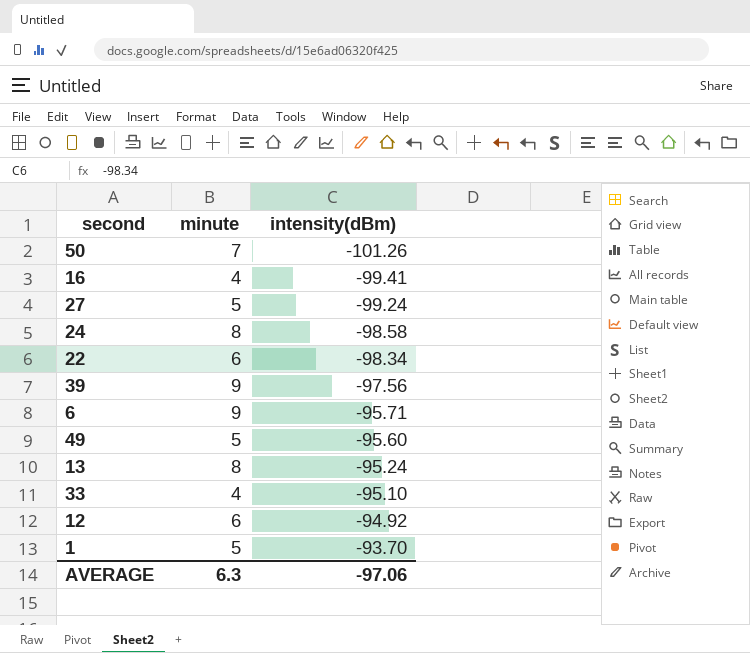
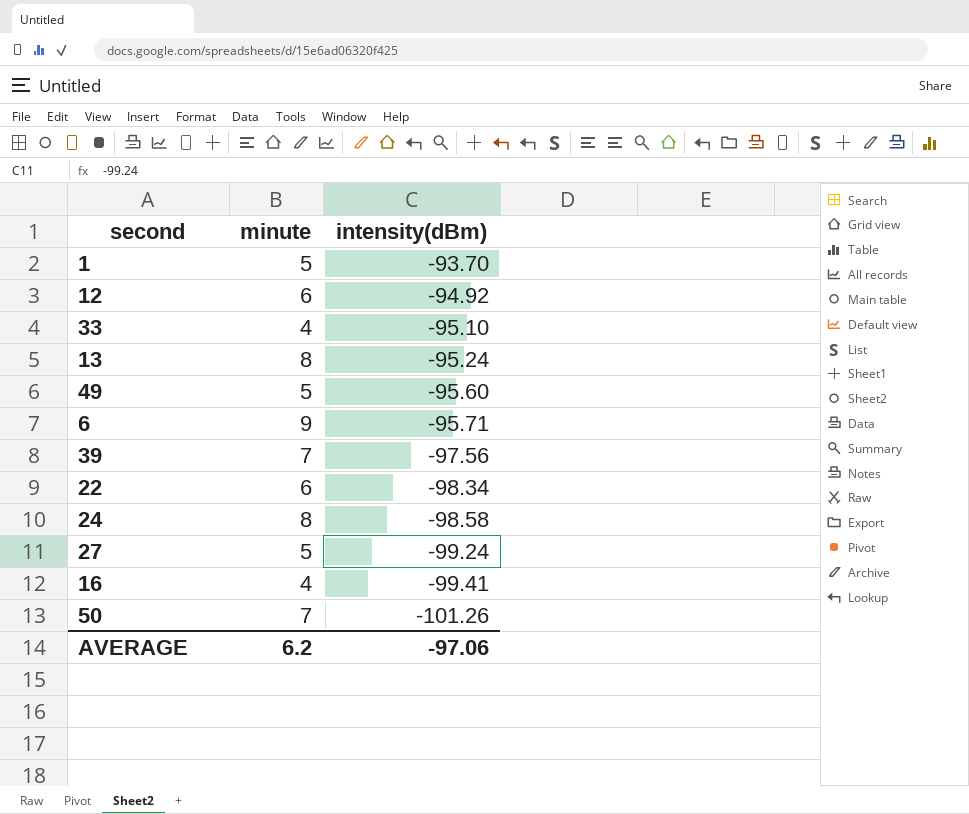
row order: intensity(dBm) ascending -> intensity(dBm) descending
39 | minute: 9 -> 7
AVERAGE | minute: 6.3 -> 6.2

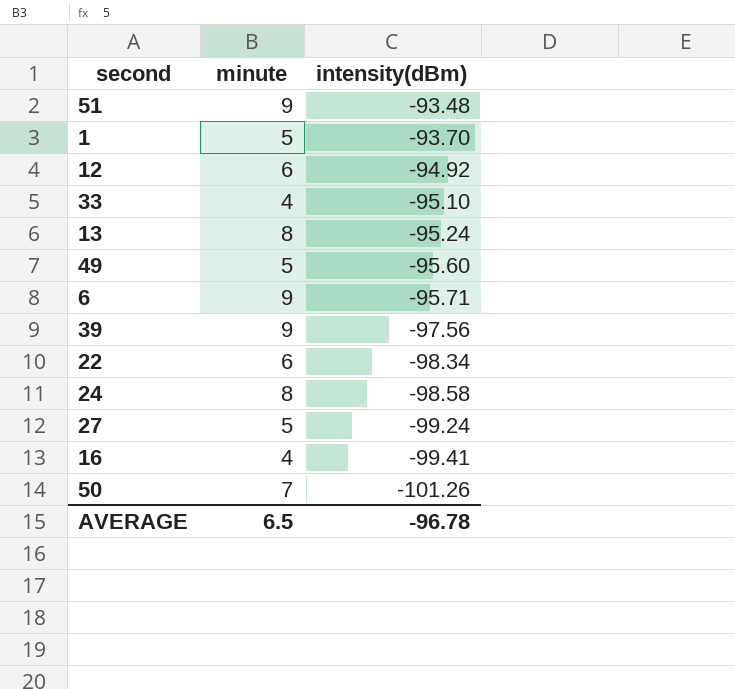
row 51: none -> 9 | -93.48
39 | minute: 7 -> 9
AVERAGE | minute: 6.2 -> 6.5
AVERAGE | intensity(dBm): -97.06 -> -96.78

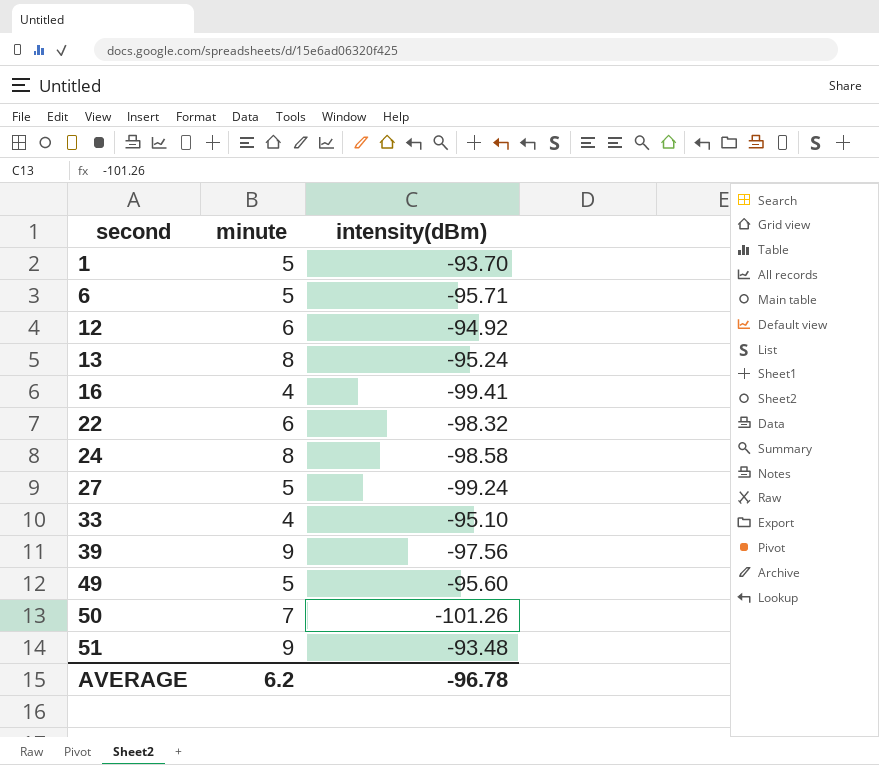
row order: intensity(dBm) descending -> second ascending
6 | minute: 9 -> 5
22 | intensity(dBm): -98.34 -> -98.32
AVERAGE | minute: 6.5 -> 6.2

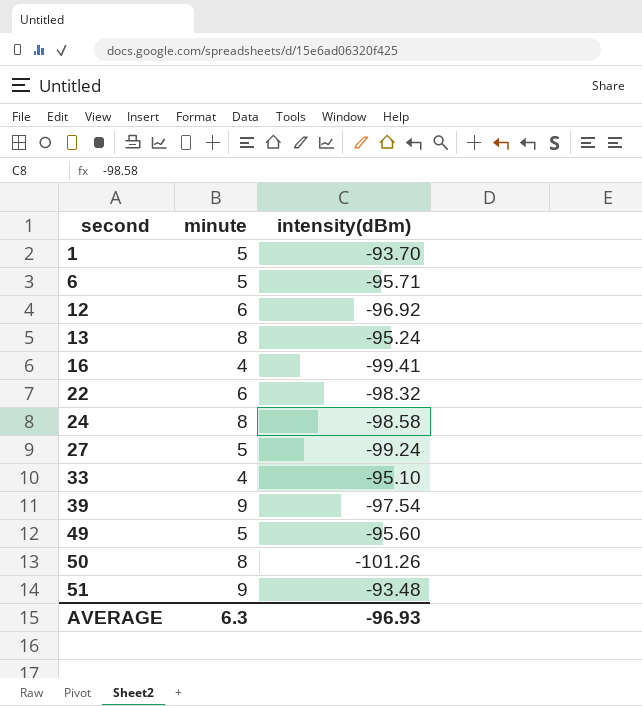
12 | intensity(dBm): -94.92 -> -96.92
39 | intensity(dBm): -97.56 -> -97.54
50 | minute: 7 -> 8
AVERAGE | minute: 6.2 -> 6.3
AVERAGE | intensity(dBm): -96.78 -> -96.93

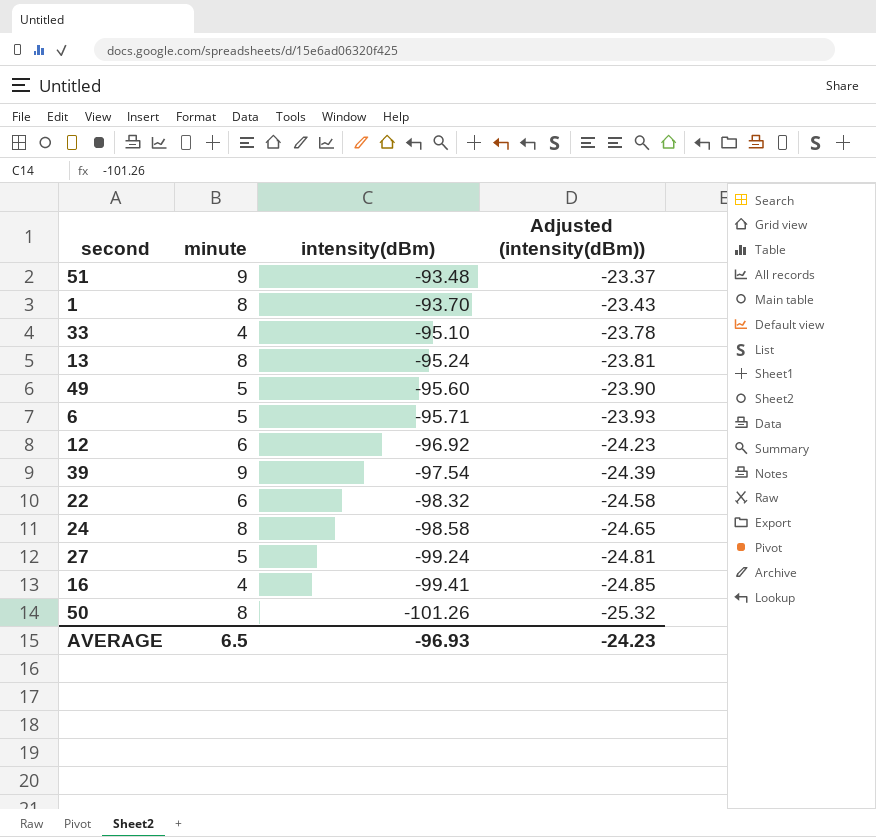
row order: second ascending -> intensity(dBm) descending
column Adjusted (intensity(dBm)) | formula: none -> [intensity(dBm)] * 0.25
1 | minute: 5 -> 8
AVERAGE | minute: 6.3 -> 6.5

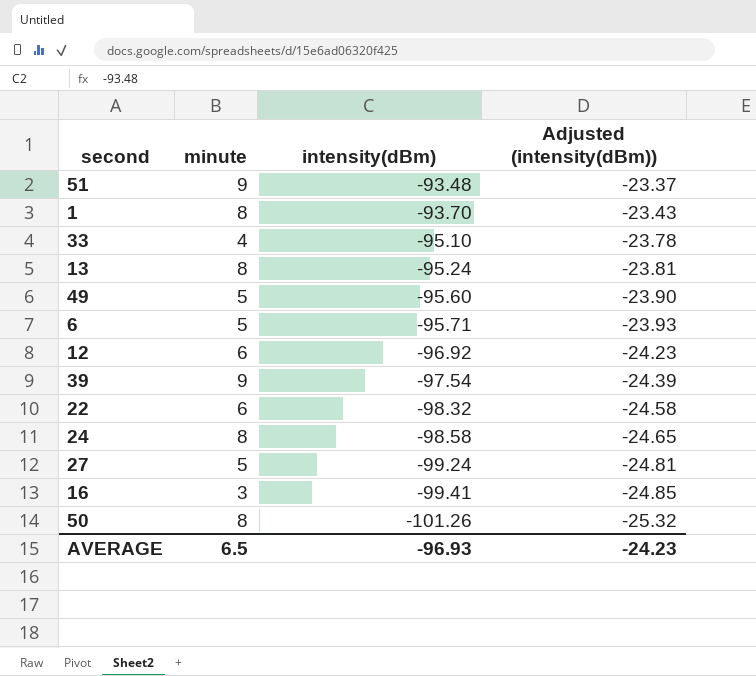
16 | minute: 4 -> 3

